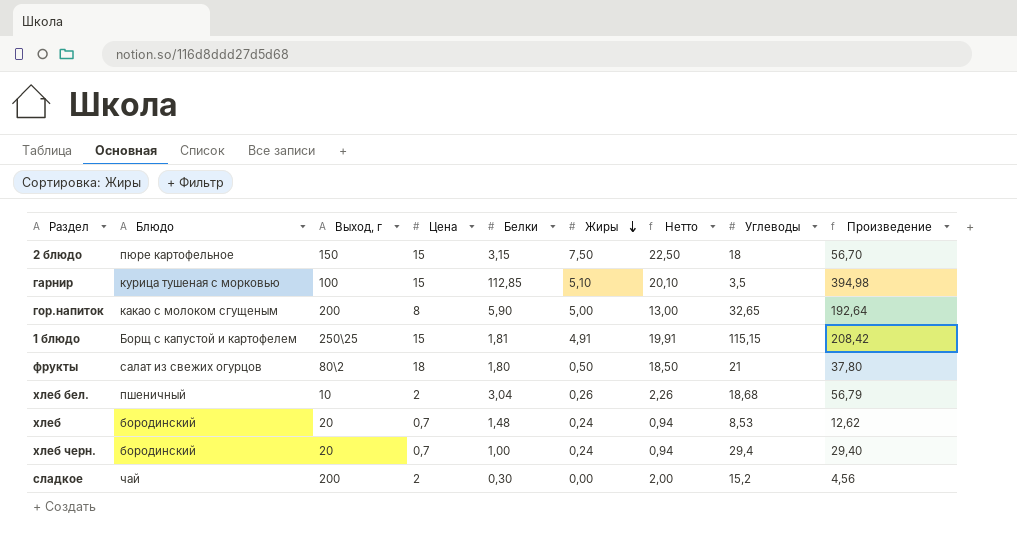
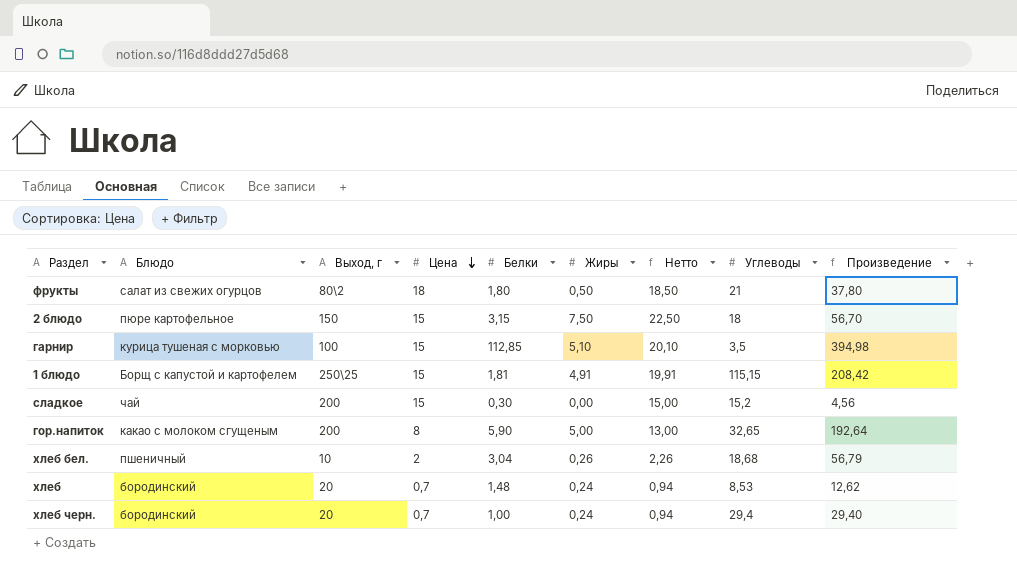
row order: Жиры descending -> Цена descending
сладкое | Цена: 2 -> 15
сладкое | Нетто: 2,00 -> 15,00

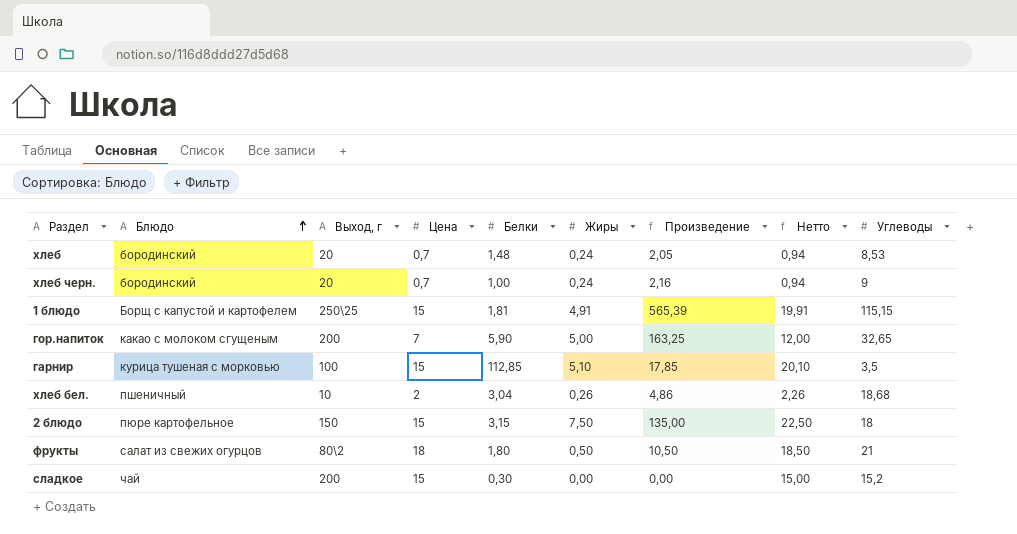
row order: Цена descending -> Блюдо ascending
column Произведение | formula: [Белки] * [Углеводы] -> [Жиры] * [Углеводы]
column Произведение | position: 9 -> 7
хлеб черн. | Углеводы: 29,4 -> 9
гор.напиток | Цена: 8 -> 7
гор.напиток | Нетто: 13,00 -> 12,00

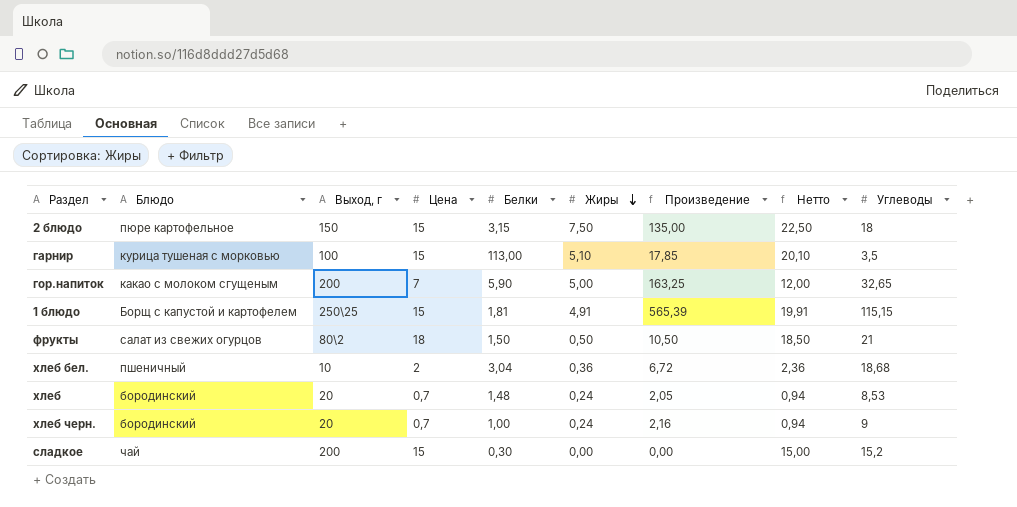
row order: Блюдо ascending -> Жиры descending
гарнир | Белки: 112,85 -> 113,00
фрукты | Белки: 1,80 -> 1,50
хлеб бел. | Жиры: 0,26 -> 0,36
хлеб бел. | Произведение: 4,86 -> 6,72
хлеб бел. | Нетто: 2,26 -> 2,36

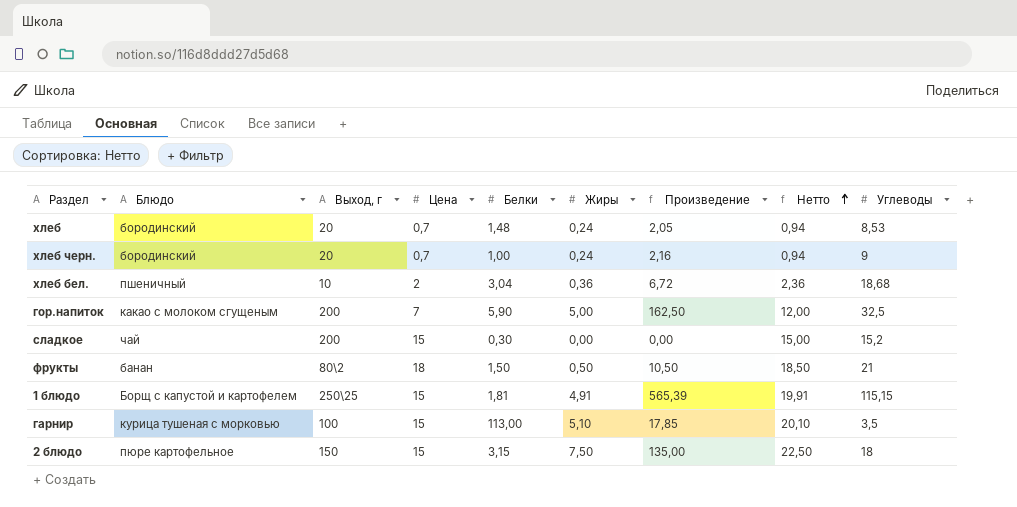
row order: Жиры descending -> Нетто ascending
гор.напиток | Произведение: 163,25 -> 162,50
гор.напиток | Углеводы: 32,65 -> 32,5
фрукты | Блюдо: салат из свежих огурцов -> банан

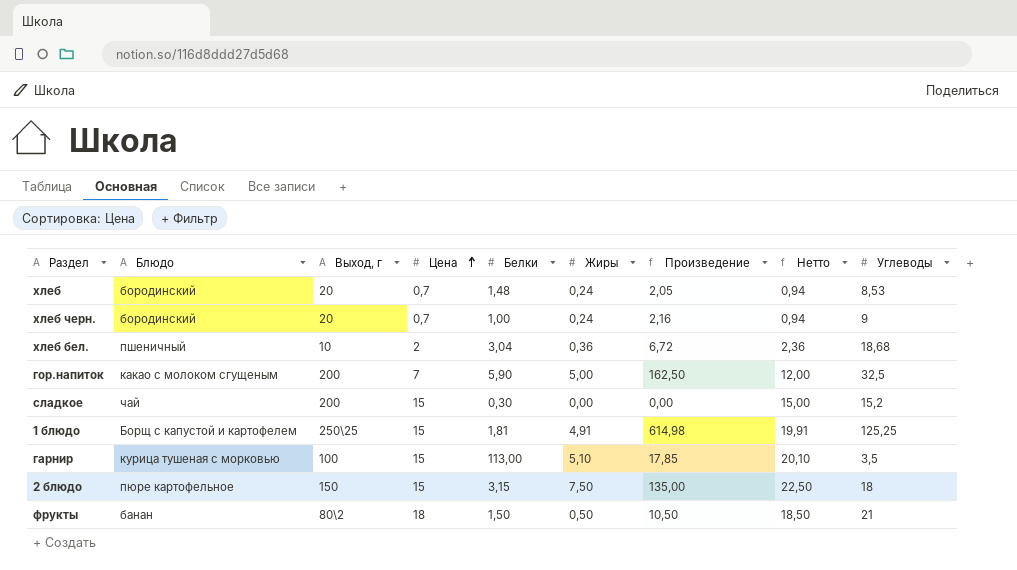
row order: Нетто ascending -> Цена ascending
1 блюдо | Произведение: 565,39 -> 614,98
1 блюдо | Углеводы: 115,15 -> 125,25

